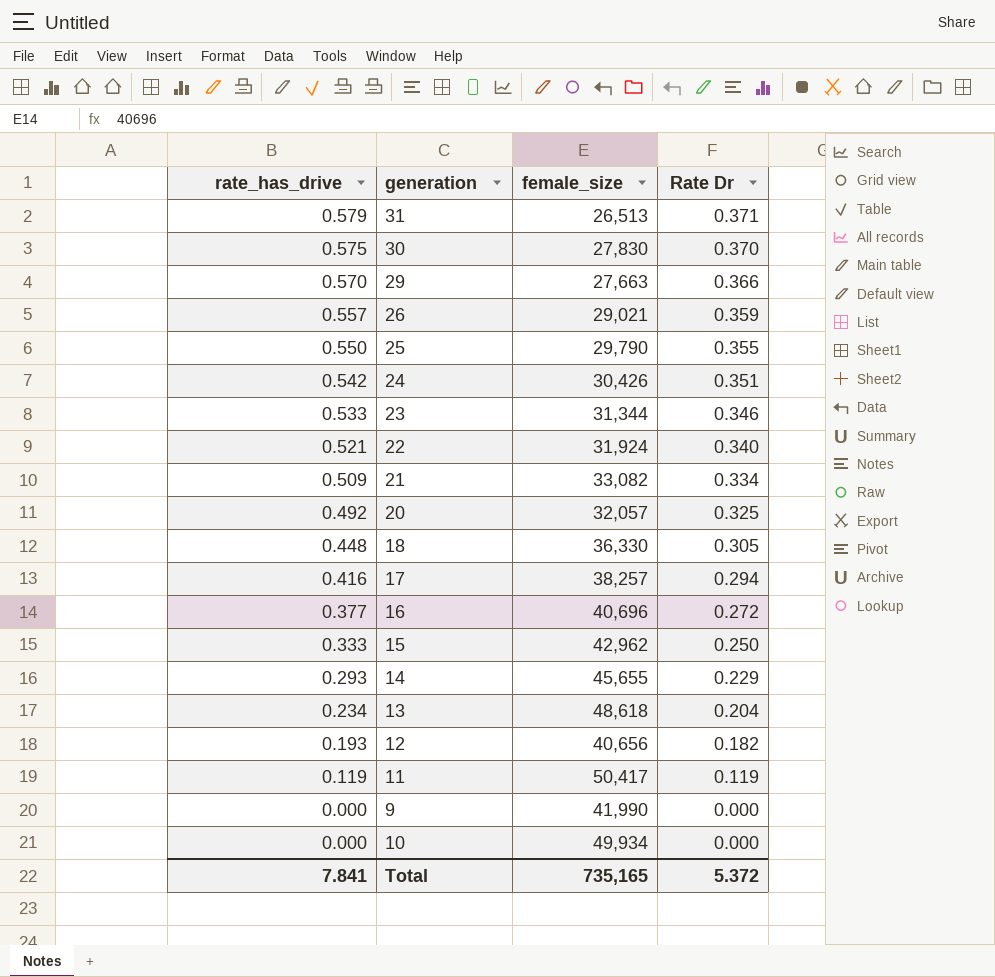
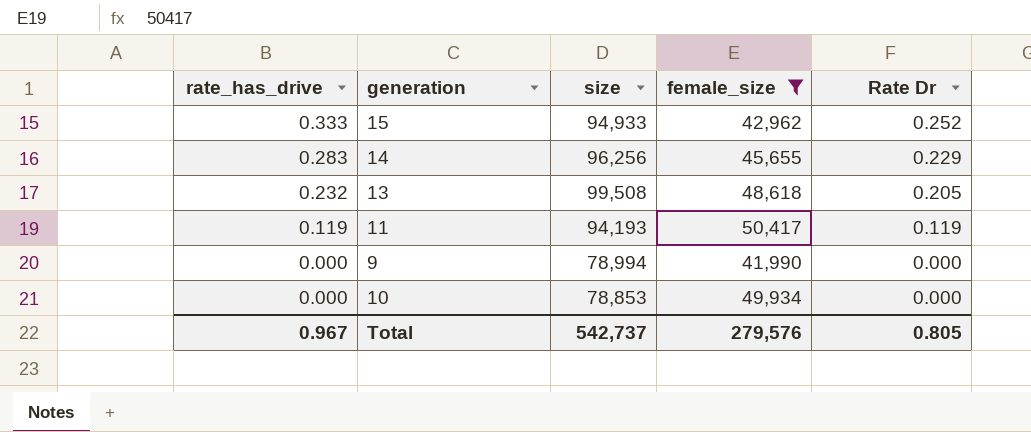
filter: none -> female_size >= 41,990
column size | position: none -> 3
15 | Rate Dr: 0.250 -> 0.252
14 | rate_has_drive: 0.293 -> 0.283
13 | rate_has_drive: 0.234 -> 0.232
13 | Rate Dr: 0.204 -> 0.205
Total | rate_has_drive: 7.841 -> 0.967
Total | female_size: 735,165 -> 279,576
Total | Rate Dr: 5.372 -> 0.805

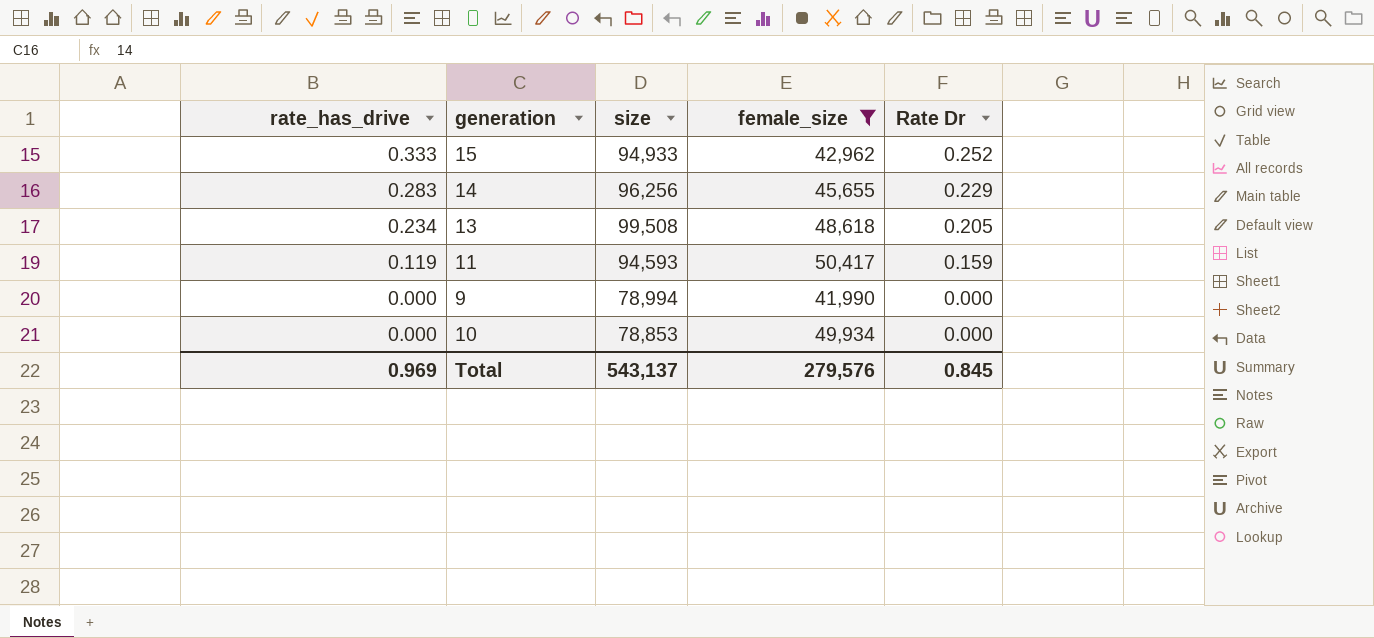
13 | rate_has_drive: 0.232 -> 0.234
11 | size: 94,193 -> 94,593
11 | Rate Dr: 0.119 -> 0.159
Total | rate_has_drive: 0.967 -> 0.969
Total | size: 542,737 -> 543,137
Total | Rate Dr: 0.805 -> 0.845

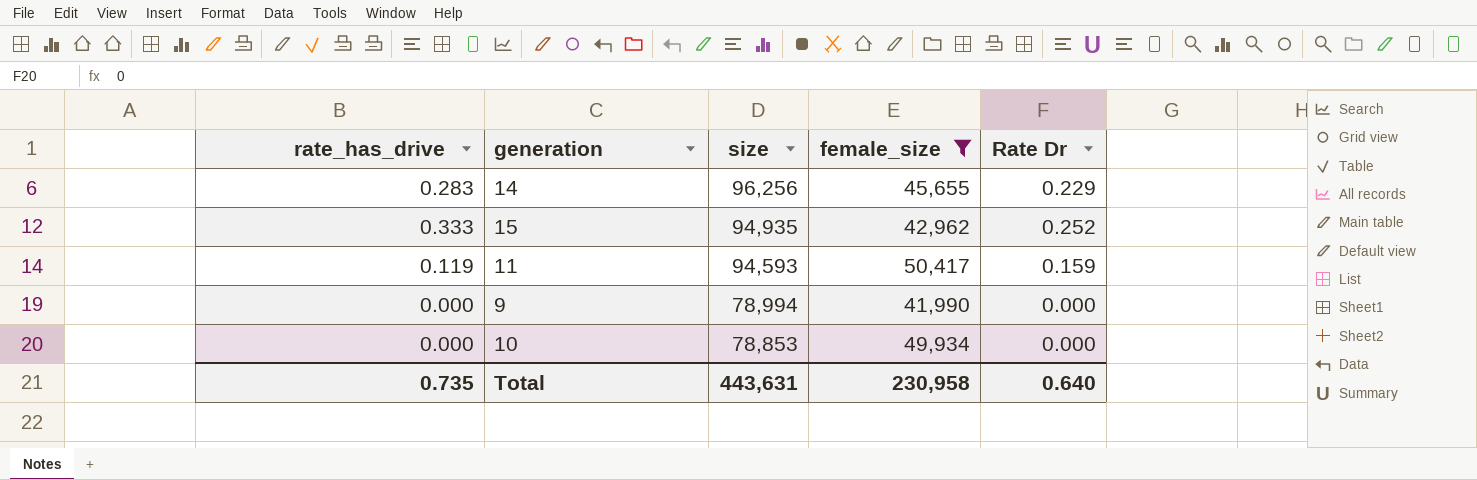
row order: rate_has_drive descending -> size descending
row 13: 0.234 | 99,508 | 48,618 | 0.205 -> none
15 | size: 94,933 -> 94,935
Total | rate_has_drive: 0.969 -> 0.735
Total | size: 543,137 -> 443,631
Total | female_size: 279,576 -> 230,958
Total | Rate Dr: 0.845 -> 0.640

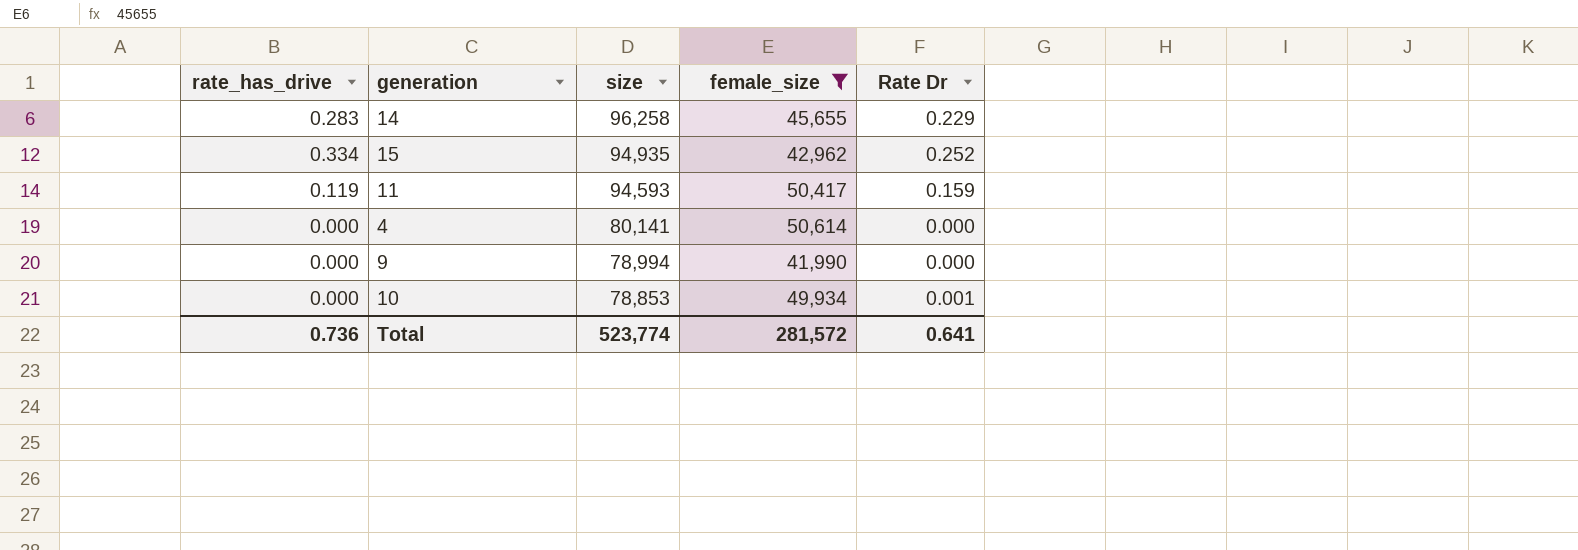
14 | size: 96,256 -> 96,258
15 | rate_has_drive: 0.333 -> 0.334
row 4: none -> 0.000 | 80,141 | 50,614 | 0.000
10 | Rate Dr: 0.000 -> 0.001
Total | rate_has_drive: 0.735 -> 0.736
Total | size: 443,631 -> 523,774
Total | female_size: 230,958 -> 281,572
Total | Rate Dr: 0.640 -> 0.641

